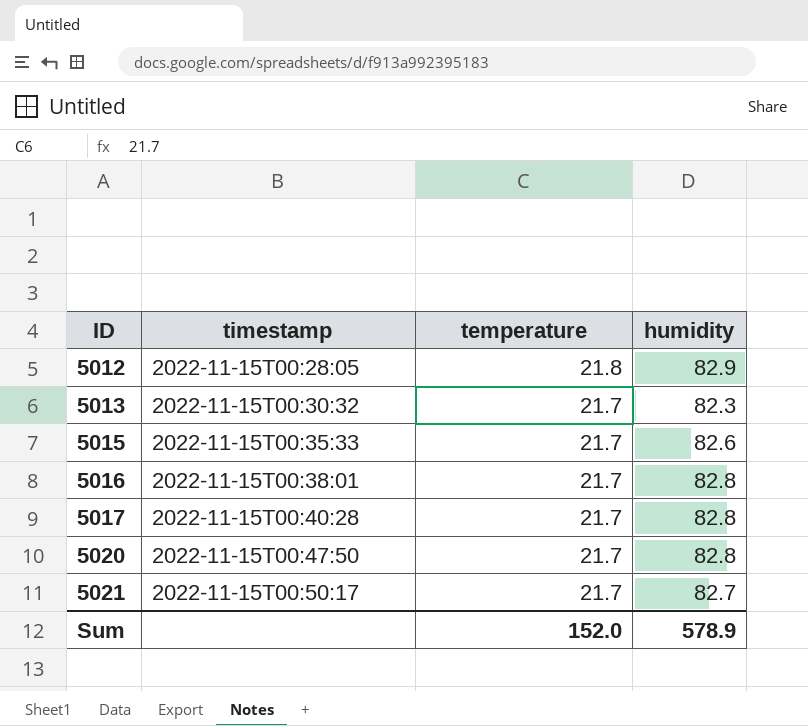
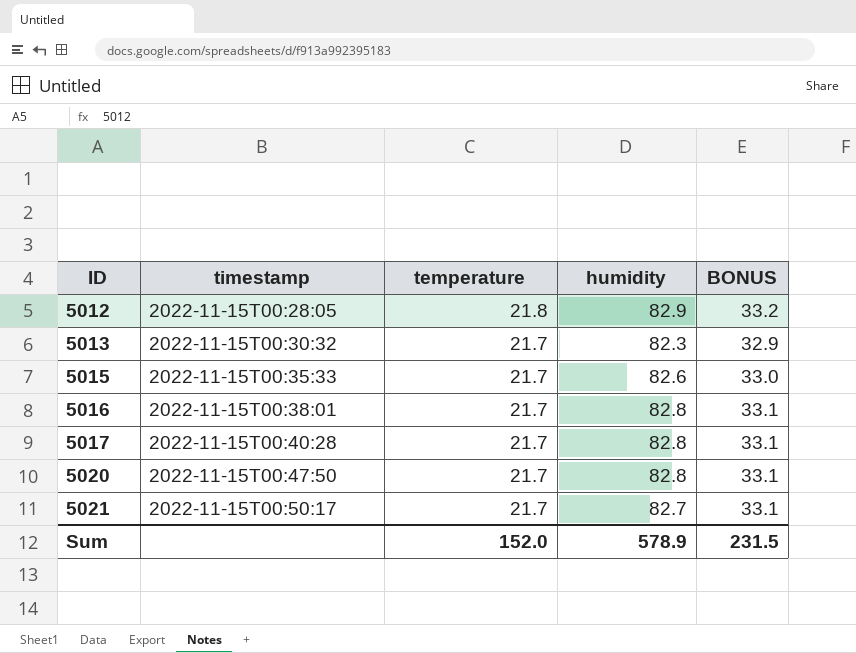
column BONUS | formula: none -> [humidity] * 0.4

